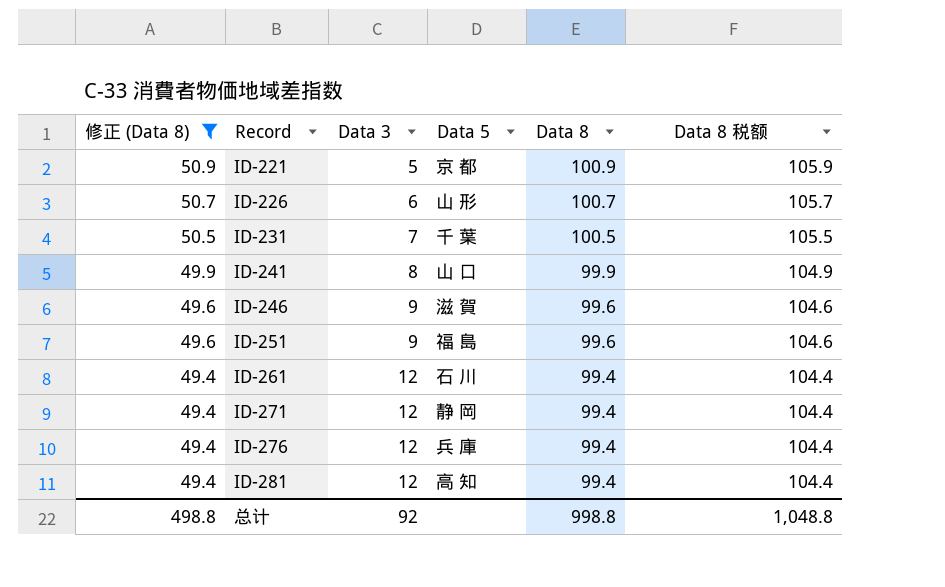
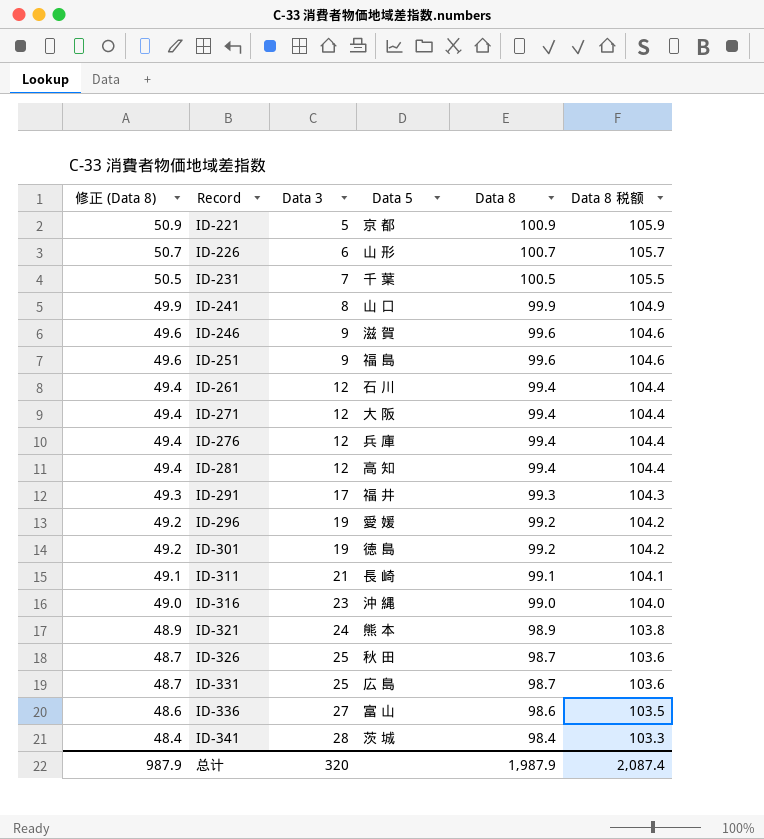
filter: 修正 (Data 8) >= 49.4 -> none
ID-271 | Data 5: 静 岡 -> 大 阪
总计 | 修正 (Data 8): 498.8 -> 987.9
总计 | Data 3: 92 -> 320
总计 | Data 8: 998.8 -> 1,987.9
总计 | Data 8 税额: 1,048.8 -> 2,087.4

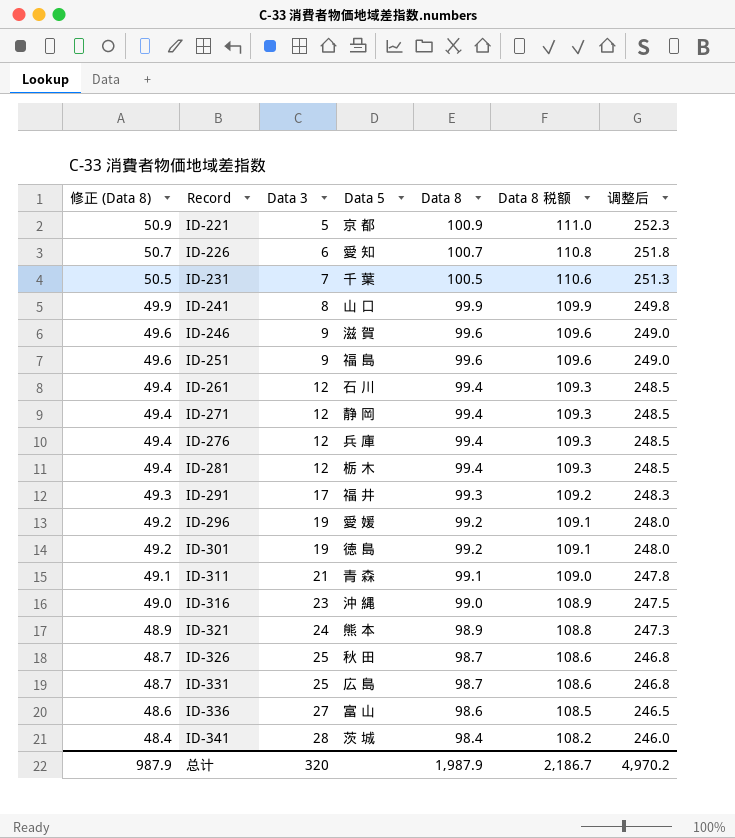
column Data 8 税额 | formula: [Data 8] * 1.05 -> [Data 8] * 1.1
column 调整后 | formula: none -> [Data 8] * 2.5
ID-226 | Data 5: 山 形 -> 愛 知
ID-271 | Data 5: 大 阪 -> 静 岡
ID-281 | Data 5: 高 知 -> 栃 木
ID-311 | Data 5: 長 崎 -> 青 森
总计 | Data 8 税额: 2,087.4 -> 2,186.7

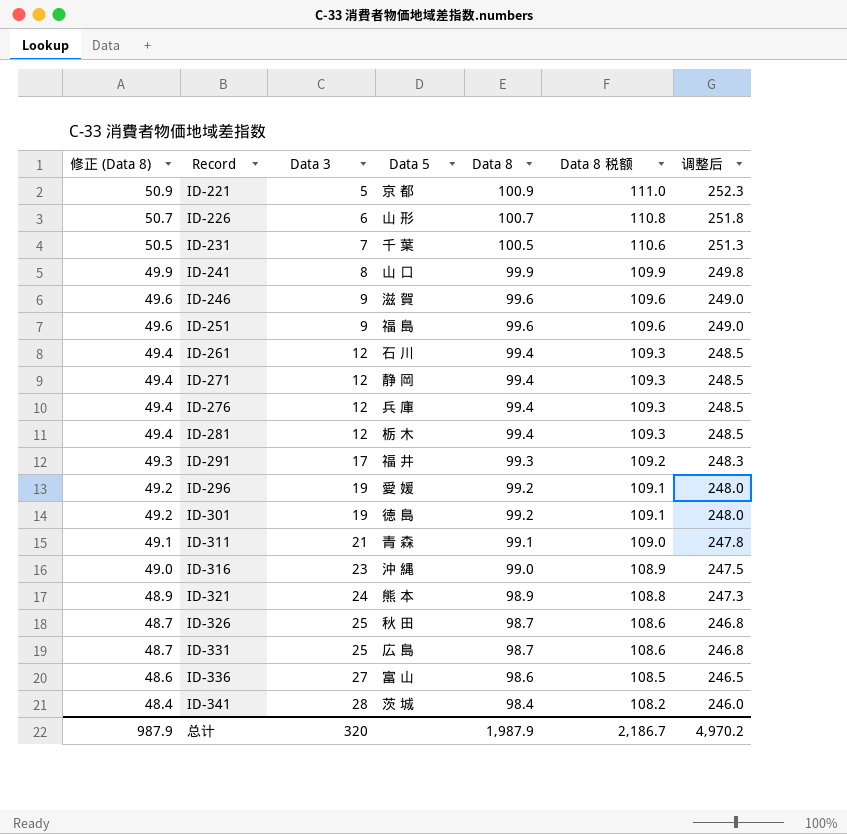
ID-226 | Data 5: 愛 知 -> 山 形

